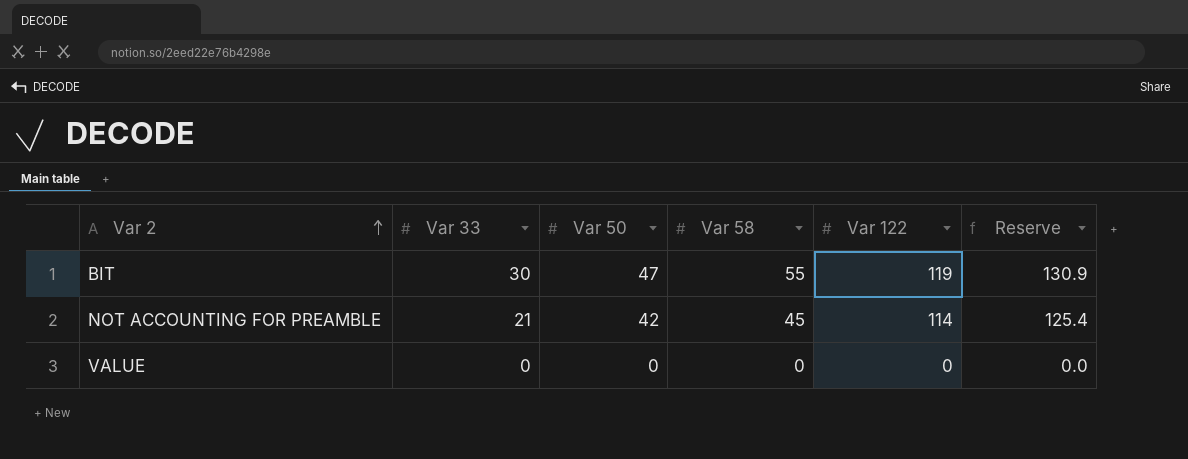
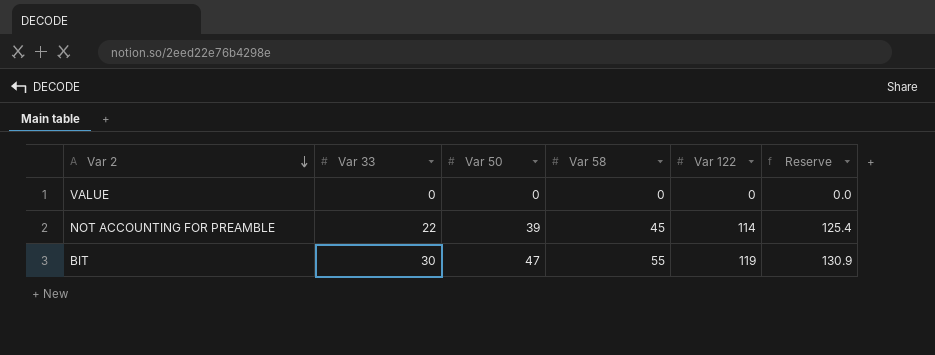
row order: Var 2 ascending -> Var 2 descending
NOT ACCOUNTING FOR PREAMBLE | Var 33: 21 -> 22
NOT ACCOUNTING FOR PREAMBLE | Var 50: 42 -> 39

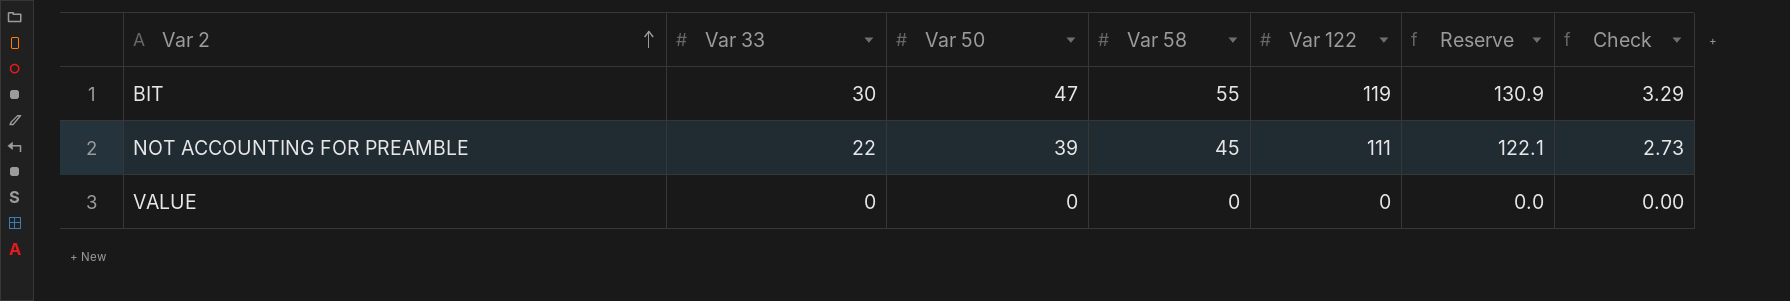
row order: Var 2 descending -> Var 2 ascending
column Check | formula: none -> [Var 50] * 0.07
NOT ACCOUNTING FOR PREAMBLE | Var 122: 114 -> 111
NOT ACCOUNTING FOR PREAMBLE | Reserve: 125.4 -> 122.1

